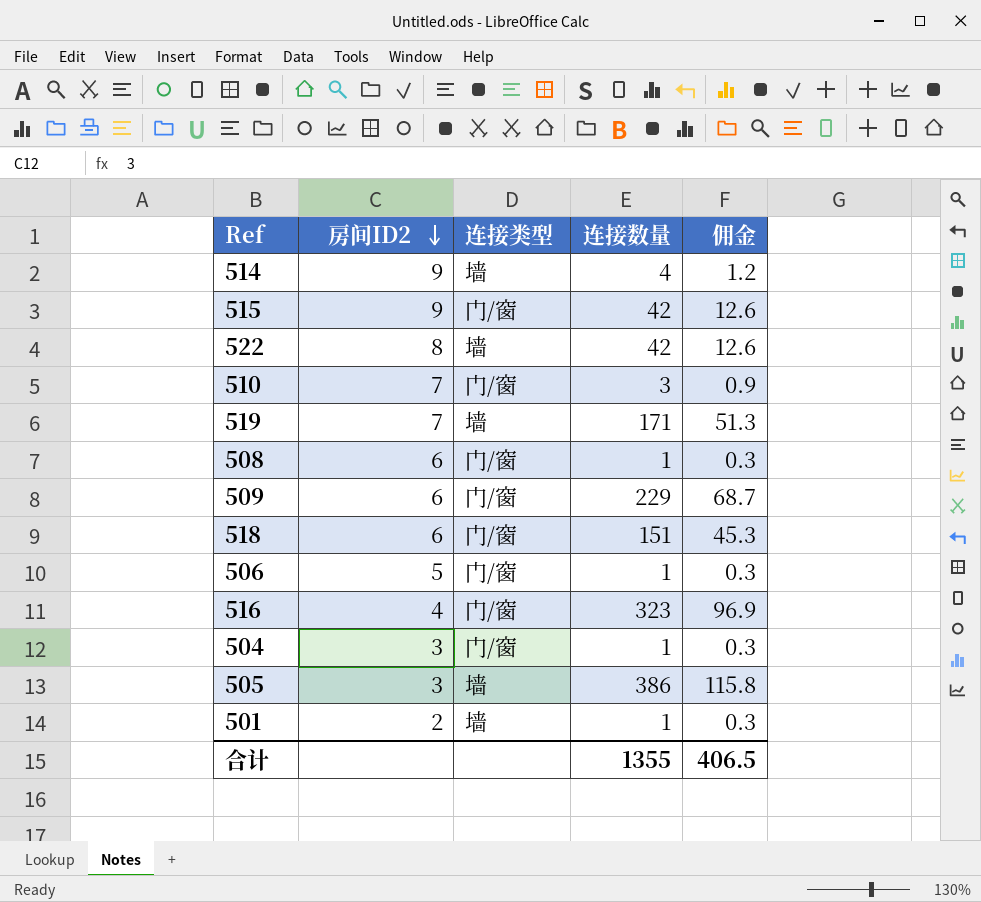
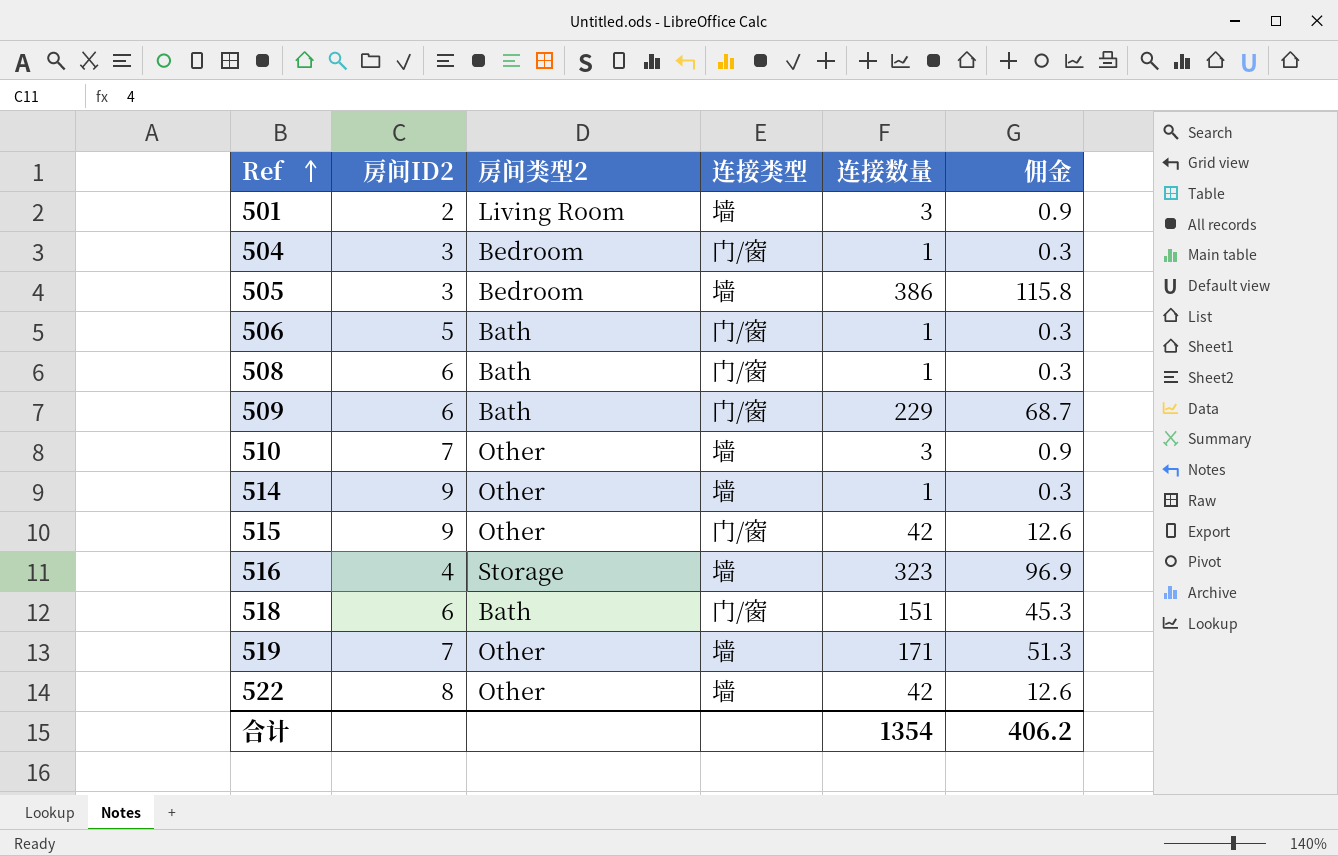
row order: 房间ID2 descending -> Ref ascending
column 房间类型2 | position: none -> 3
501 | 连接数量: 1 -> 3
501 | 佣金: 0.3 -> 0.9
510 | 连接类型: 门/窗 -> 墙
514 | 连接数量: 4 -> 1
514 | 佣金: 1.2 -> 0.3
516 | 连接类型: 门/窗 -> 墙
合计 | 连接数量: 1355 -> 1354
合计 | 佣金: 406.5 -> 406.2

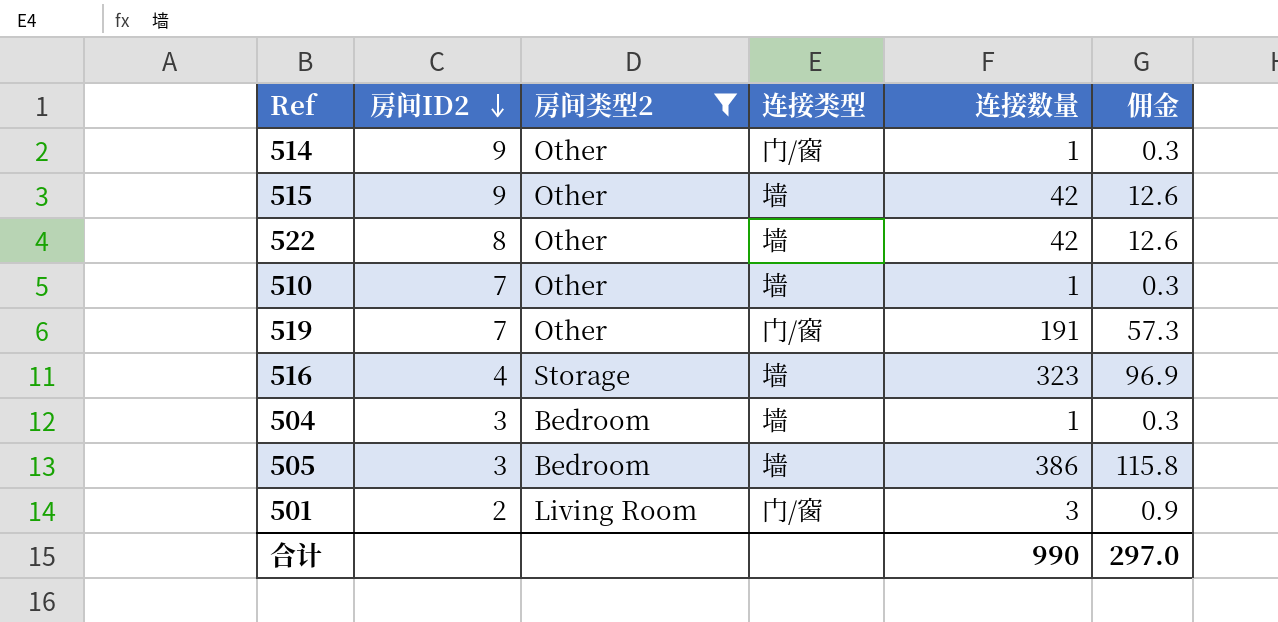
filter: none -> 房间类型2 != Bath
row order: Ref ascending -> 房间ID2 descending
514 | 连接类型: 墙 -> 门/窗
515 | 连接类型: 门/窗 -> 墙
510 | 连接数量: 3 -> 1
510 | 佣金: 0.9 -> 0.3
519 | 连接类型: 墙 -> 门/窗
519 | 连接数量: 171 -> 191
519 | 佣金: 51.3 -> 57.3
504 | 连接类型: 门/窗 -> 墙
501 | 连接类型: 墙 -> 门/窗
合计 | 连接数量: 1354 -> 990
合计 | 佣金: 406.2 -> 297.0

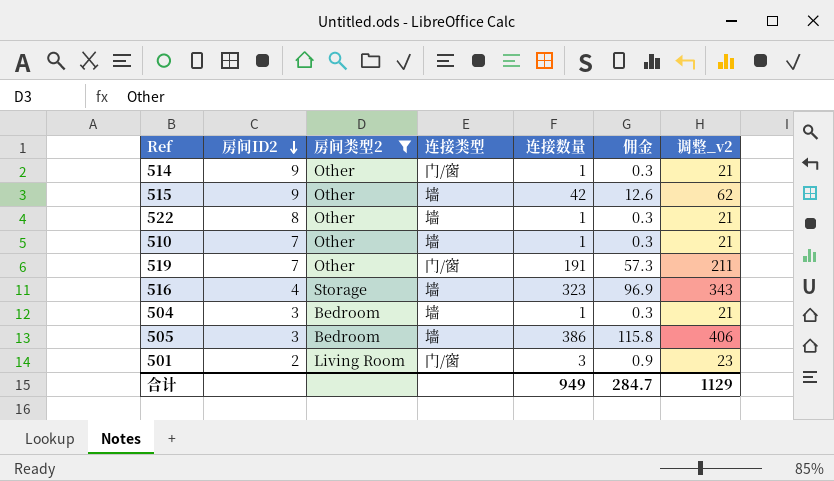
column 调整_v2 | formula: none -> [连接数量] + 20
522 | 连接数量: 42 -> 1
522 | 佣金: 12.6 -> 0.3
合计 | 连接数量: 990 -> 949
合计 | 佣金: 297.0 -> 284.7

